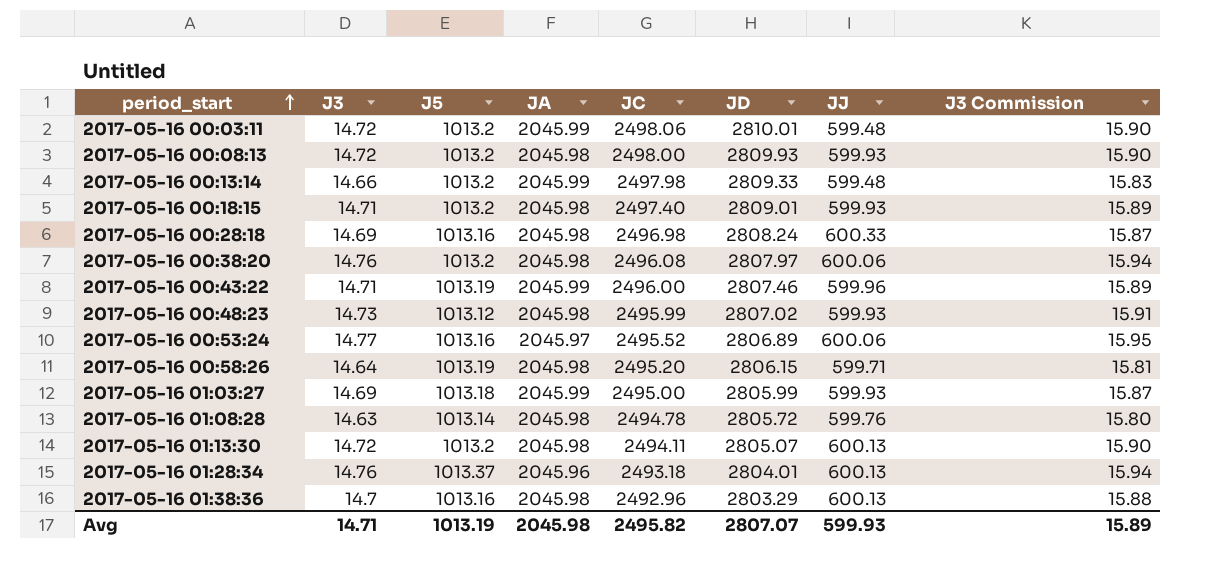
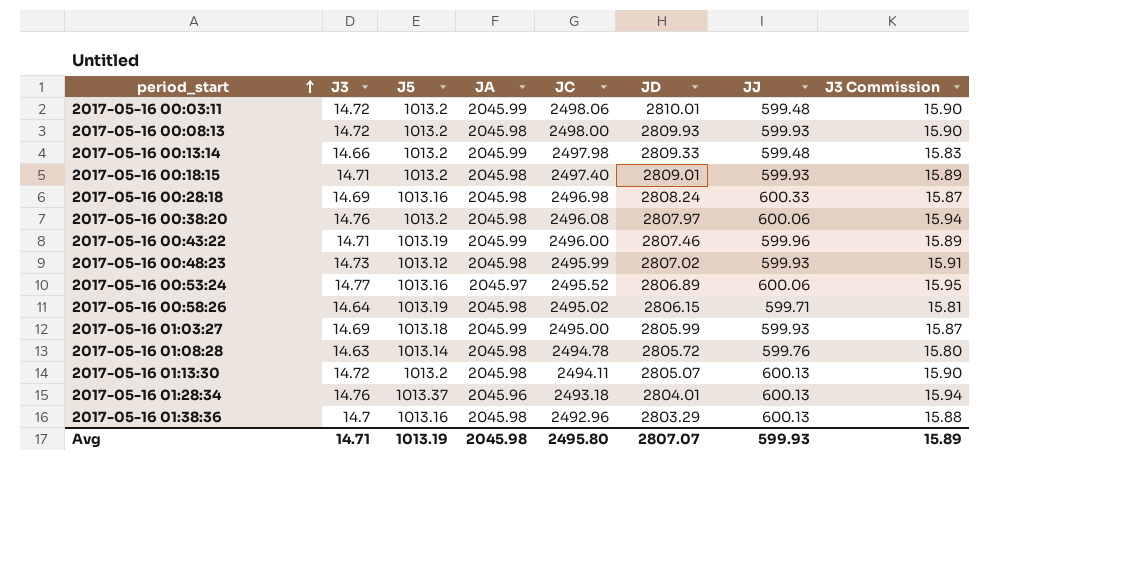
2017-05-16 00:58:26 | JC: 2495.20 -> 2495.02
Avg | JC: 2495.82 -> 2495.80

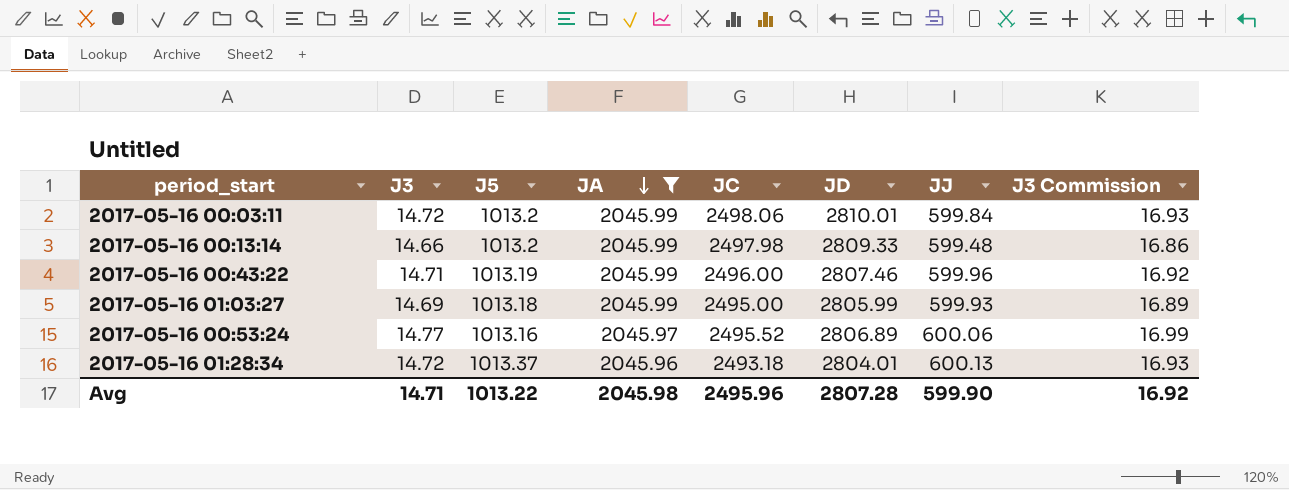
filter: none -> JA != 2045.98
row order: period_start ascending -> JA descending
column J3 Commission | formula: [J3] * 1.08 -> [J3] * 1.15
2017-05-16 00:03:11 | JJ: 599.48 -> 599.84
2017-05-16 01:28:34 | J3: 14.76 -> 14.72
Avg | J5: 1013.19 -> 1013.22
Avg | JC: 2495.80 -> 2495.96
Avg | JD: 2807.07 -> 2807.28
Avg | JJ: 599.93 -> 599.90
Avg | J3 Commission: 15.89 -> 16.92

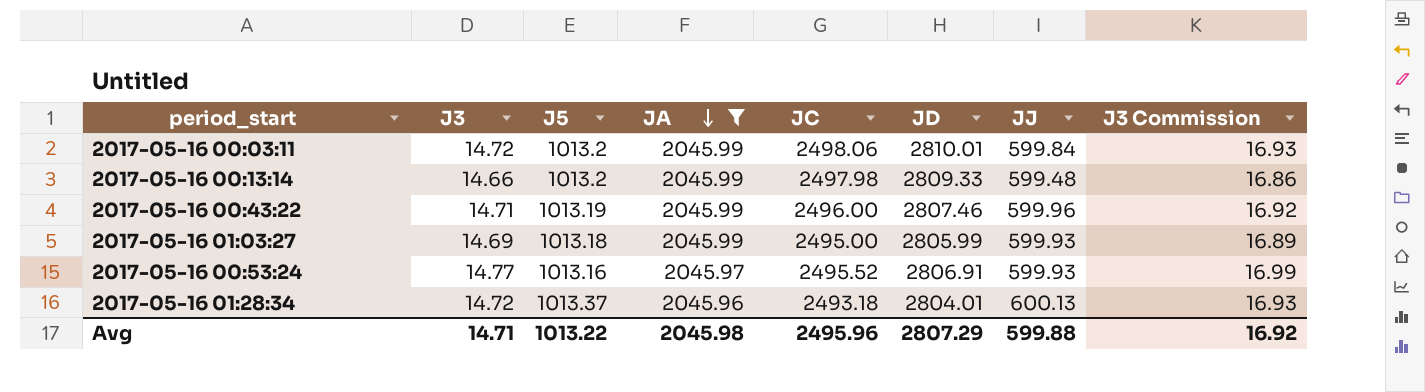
2017-05-16 00:53:24 | JD: 2806.89 -> 2806.91
2017-05-16 00:53:24 | JJ: 600.06 -> 599.93
Avg | JD: 2807.28 -> 2807.29
Avg | JJ: 599.90 -> 599.88

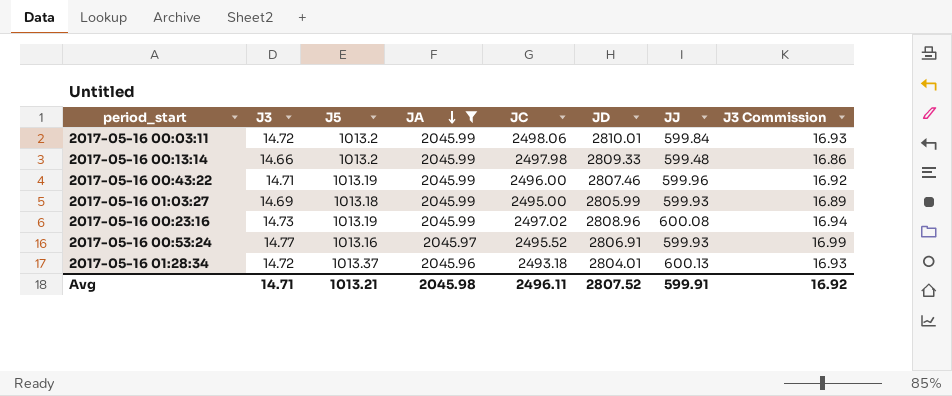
row 2017-05-16 00:23:16: none -> 14.73 | 1013.19 | 2045.99 | 2497.02 | 2808.96 | 600.08 | 16.94
Avg | J5: 1013.22 -> 1013.21
Avg | JC: 2495.96 -> 2496.11
Avg | JD: 2807.29 -> 2807.52
Avg | JJ: 599.88 -> 599.91

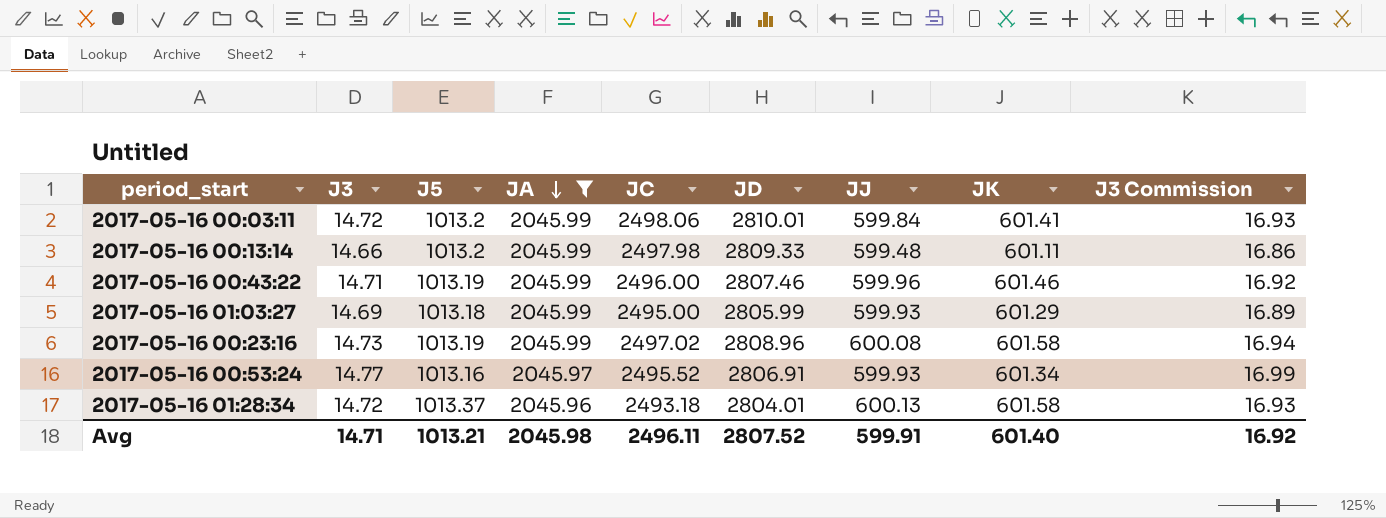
column JK | position: none -> 8

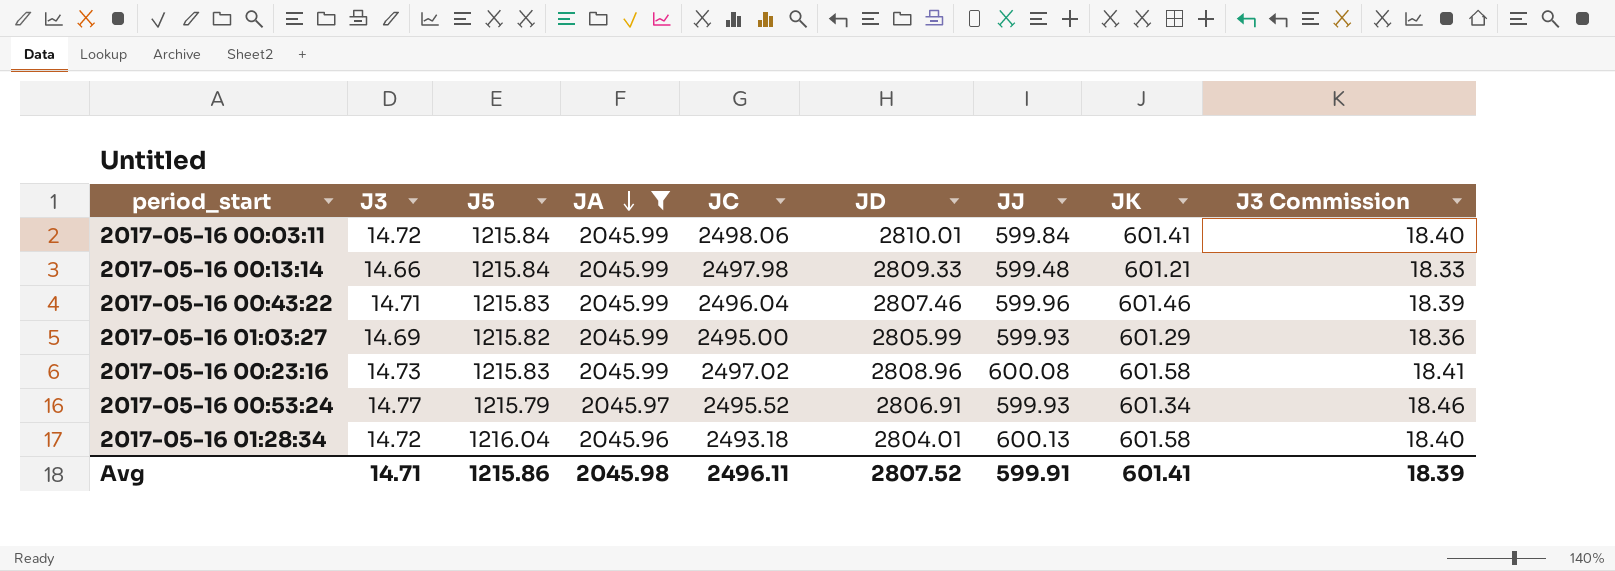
column J3 Commission | formula: [J3] * 1.15 -> [J3] * 1.25
2017-05-16 00:03:11 | J5: 1013.2 -> 1215.84
2017-05-16 00:13:14 | J5: 1013.2 -> 1215.84
2017-05-16 00:13:14 | JK: 601.11 -> 601.21
2017-05-16 00:43:22 | J5: 1013.19 -> 1215.83
2017-05-16 00:43:22 | JC: 2496.00 -> 2496.04
2017-05-16 01:03:27 | J5: 1013.18 -> 1215.82
2017-05-16 00:23:16 | J5: 1013.19 -> 1215.83
2017-05-16 00:53:24 | J5: 1013.16 -> 1215.79
2017-05-16 01:28:34 | J5: 1013.37 -> 1216.04
Avg | J5: 1013.21 -> 1215.86
Avg | JK: 601.40 -> 601.41
Avg | J3 Commission: 16.92 -> 18.39

